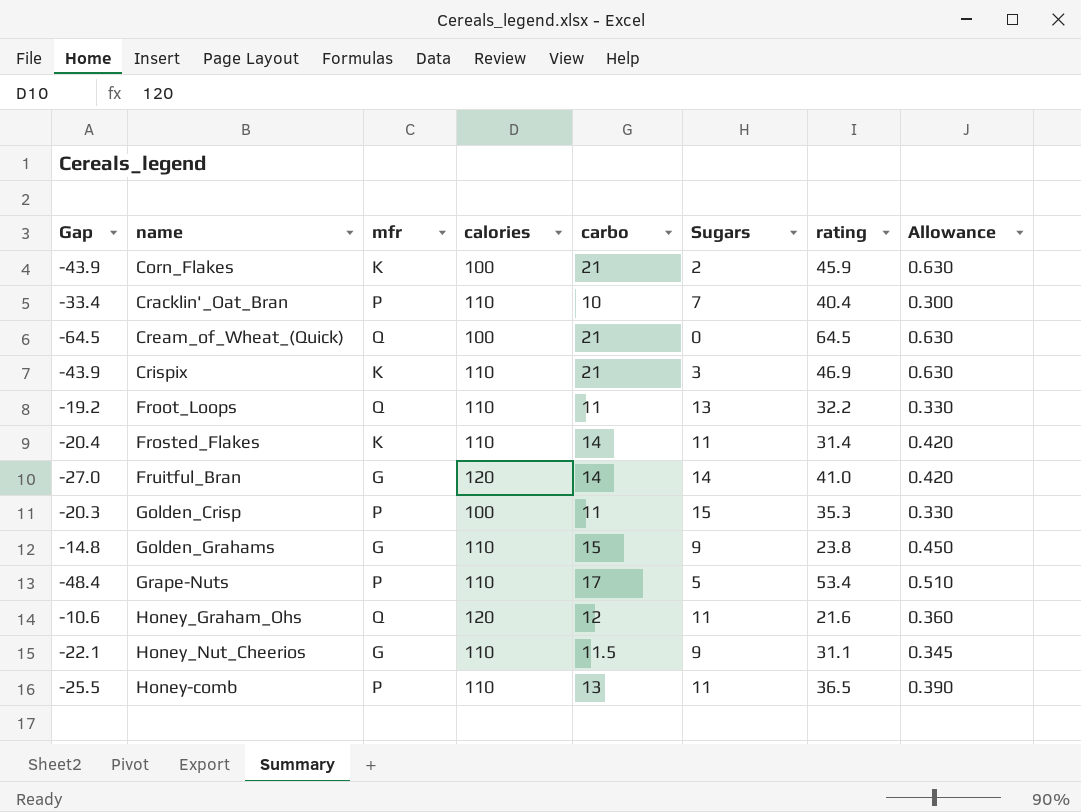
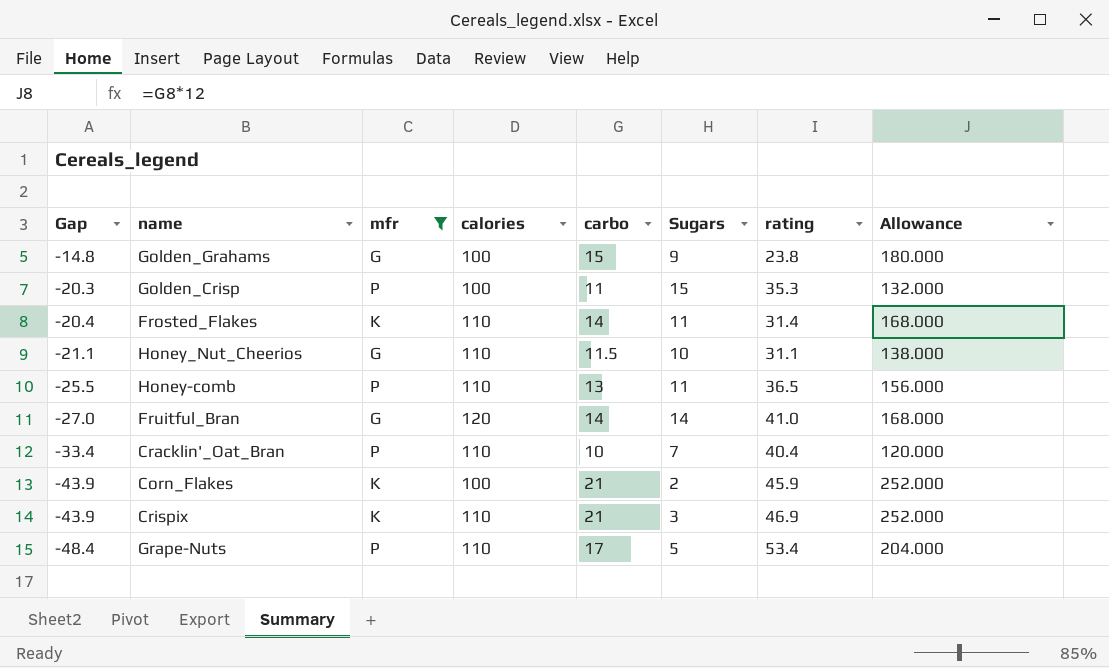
filter: none -> mfr != Q
row order: none -> Gap descending
column Allowance | formula: [carbo] * 0.03 -> [carbo] * 12
Golden_Grahams | calories: 110 -> 100
Honey_Nut_Cheerios | Gap: -22.1 -> -21.1
Honey_Nut_Cheerios | Sugars: 9 -> 10

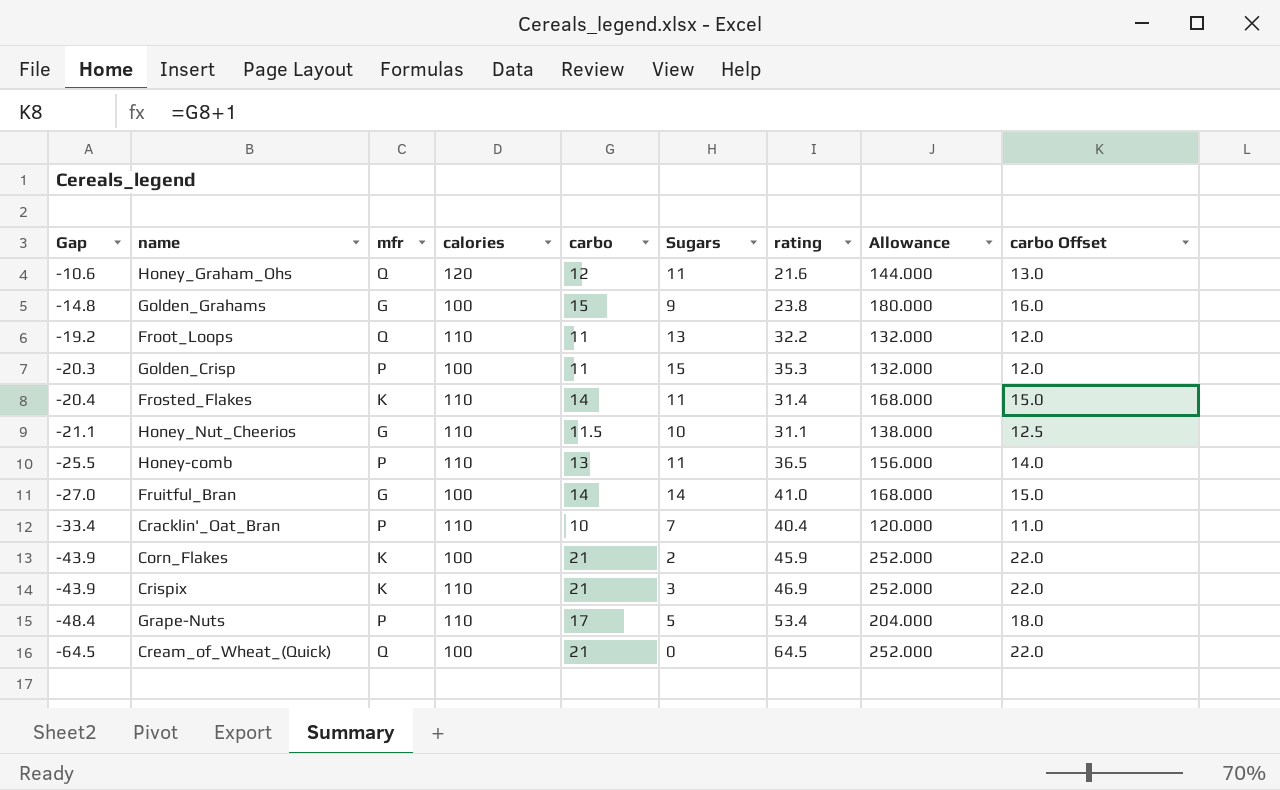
filter: mfr != Q -> none
column carbo Offset | formula: none -> [carbo] + 1
Fruitful_Bran | calories: 120 -> 100

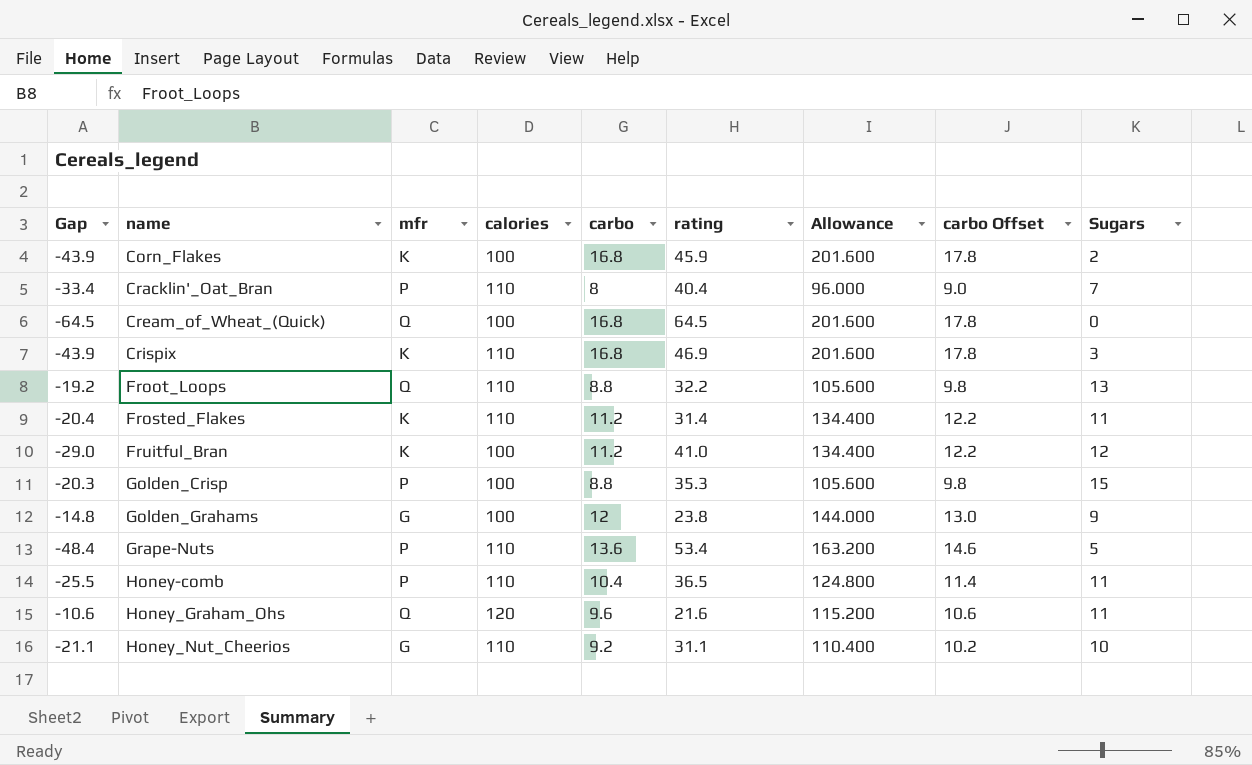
row order: Gap descending -> name ascending
column Sugars | position: 6 -> 9
Corn_Flakes | carbo: 21 -> 16.8
Corn_Flakes | Allowance: 252.000 -> 201.600
Corn_Flakes | carbo Offset: 22.0 -> 17.8
Cracklin'_Oat_Bran | carbo: 10 -> 8
Cracklin'_Oat_Bran | Allowance: 120.000 -> 96.000
Cracklin'_Oat_Bran | carbo Offset: 11.0 -> 9.0
Cream_of_Wheat_(Quick) | carbo: 21 -> 16.8
Cream_of_Wheat_(Quick) | Allowance: 252.000 -> 201.600
Cream_of_Wheat_(Quick) | carbo Offset: 22.0 -> 17.8
Crispix | carbo: 21 -> 16.8
Crispix | Allowance: 252.000 -> 201.600
Crispix | carbo Offset: 22.0 -> 17.8
Froot_Loops | carbo: 11 -> 8.8
Froot_Loops | Allowance: 132.000 -> 105.600
Froot_Loops | carbo Offset: 12.0 -> 9.8
Frosted_Flakes | carbo: 14 -> 11.2
Frosted_Flakes | Allowance: 168.000 -> 134.400
Frosted_Flakes | carbo Offset: 15.0 -> 12.2
Fruitful_Bran | Gap: -27.0 -> -29.0
Fruitful_Bran | mfr: G -> K
Fruitful_Bran | carbo: 14 -> 11.2
Fruitful_Bran | Allowance: 168.000 -> 134.400
Fruitful_Bran | carbo Offset: 15.0 -> 12.2
Fruitful_Bran | Sugars: 14 -> 12
Golden_Crisp | carbo: 11 -> 8.8
Golden_Crisp | Allowance: 132.000 -> 105.600
Golden_Crisp | carbo Offset: 12.0 -> 9.8
Golden_Grahams | carbo: 15 -> 12
Golden_Grahams | Allowance: 180.000 -> 144.000
Golden_Grahams | carbo Offset: 16.0 -> 13.0
Grape-Nuts | carbo: 17 -> 13.6
Grape-Nuts | Allowance: 204.000 -> 163.200
Grape-Nuts | carbo Offset: 18.0 -> 14.6
Honey-comb | carbo: 13 -> 10.4
Honey-comb | Allowance: 156.000 -> 124.800
Honey-comb | carbo Offset: 14.0 -> 11.4
Honey_Graham_Ohs | carbo: 12 -> 9.6
Honey_Graham_Ohs | Allowance: 144.000 -> 115.200
Honey_Graham_Ohs | carbo Offset: 13.0 -> 10.6
Honey_Nut_Cheerios | carbo: 11.5 -> 9.2
Honey_Nut_Cheerios | Allowance: 138.000 -> 110.400
Honey_Nut_Cheerios | carbo Offset: 12.5 -> 10.2

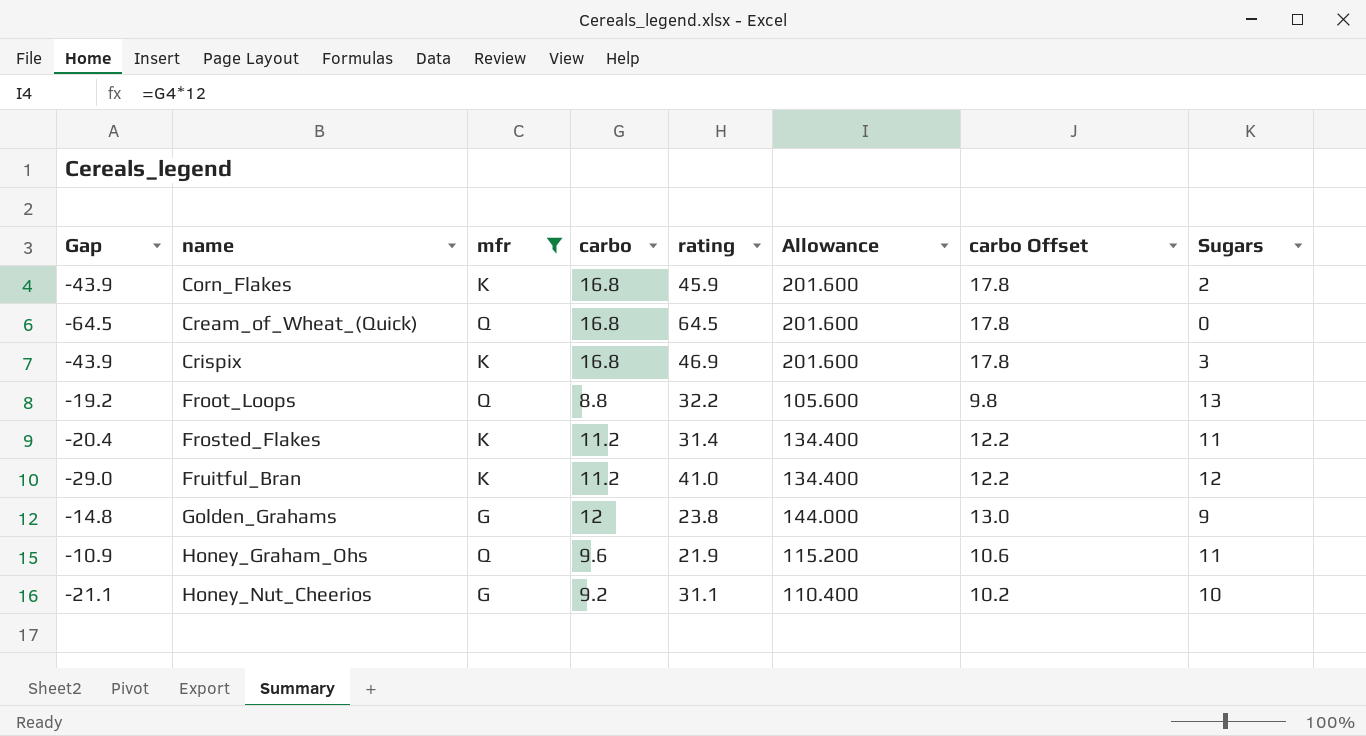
filter: none -> mfr != P
column calories | position: 4 -> none
Honey_Graham_Ohs | Gap: -10.6 -> -10.9
Honey_Graham_Ohs | rating: 21.6 -> 21.9

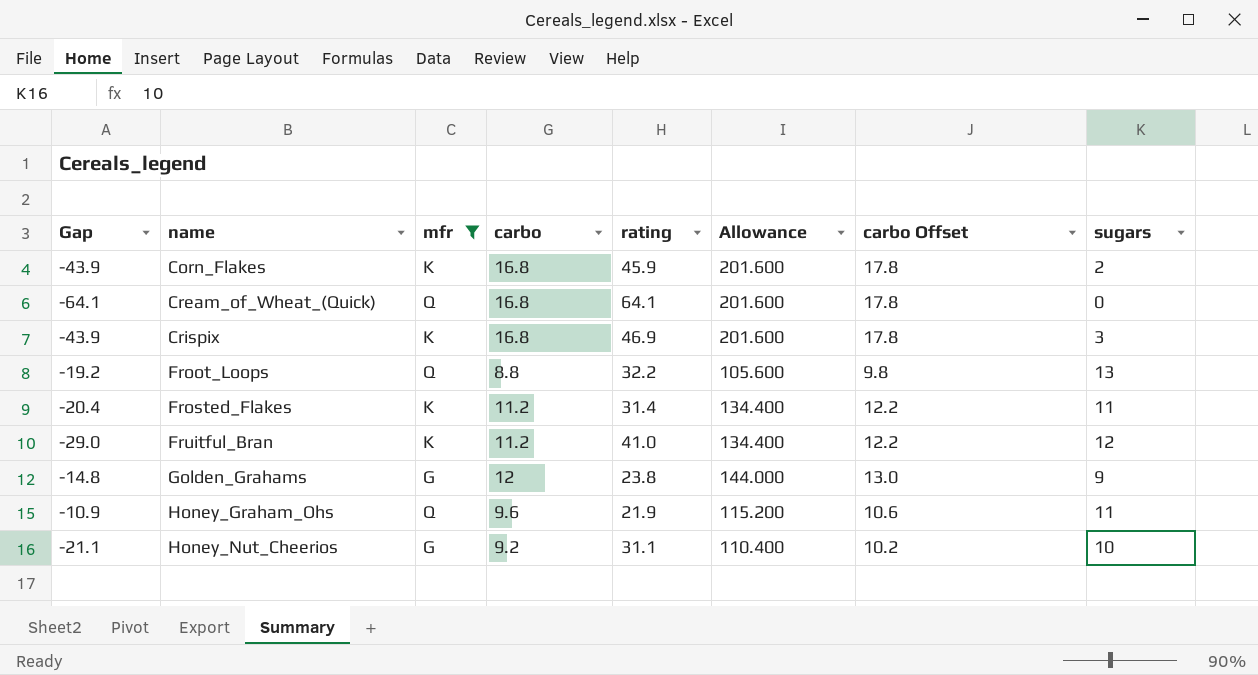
column name: Sugars -> sugars
Cream_of_Wheat_(Quick) | Gap: -64.5 -> -64.1
Cream_of_Wheat_(Quick) | rating: 64.5 -> 64.1

